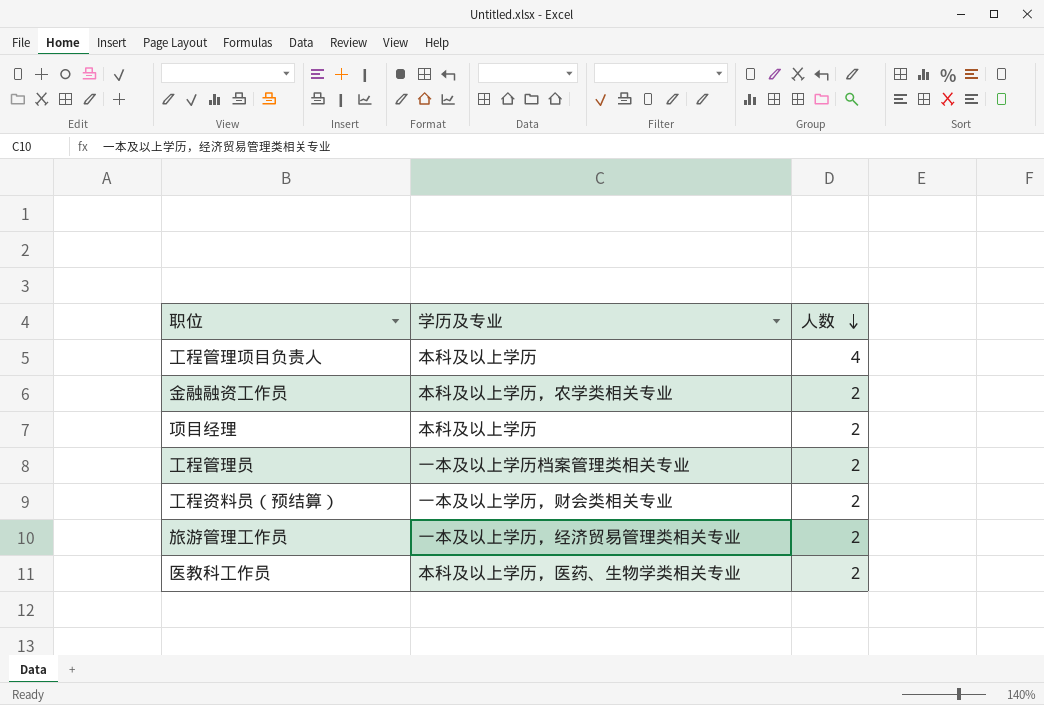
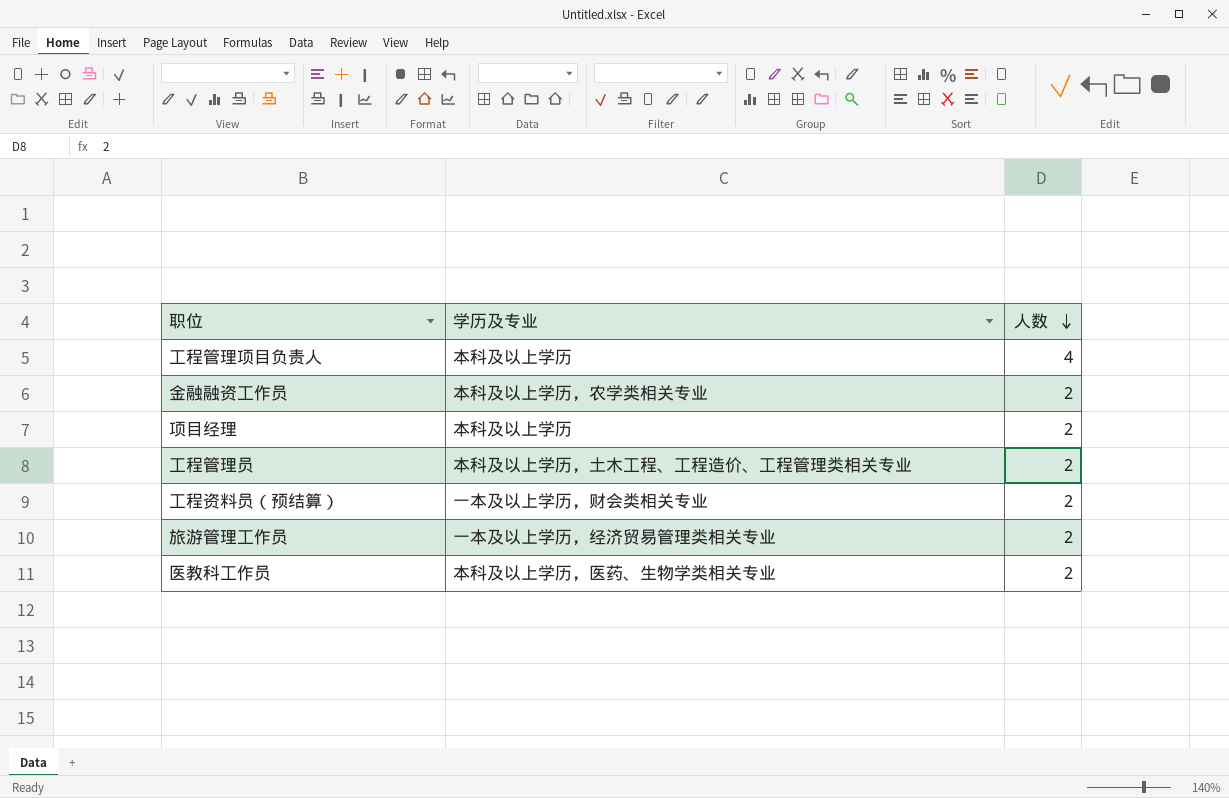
工程管理员 | 学历及专业: 一本及以上学历档案管理类相关专业 -> 本科及以上学历，土木工程、工程造价、工程管理类相关专业

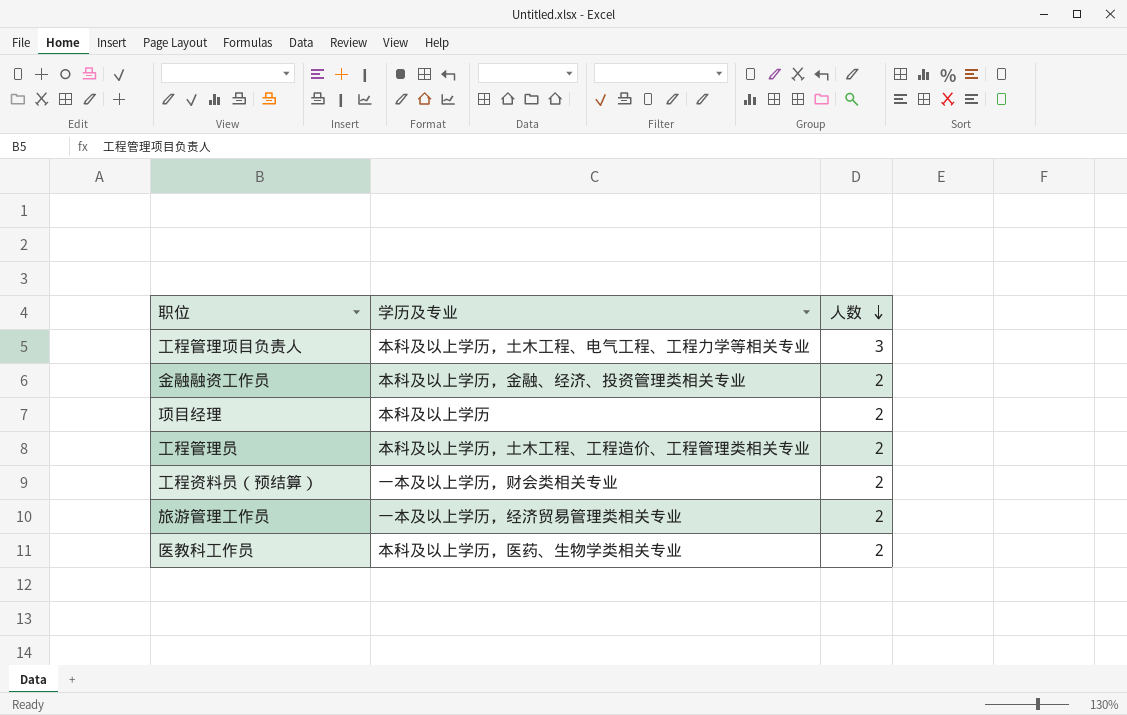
工程管理项目负责人 | 学历及专业: 本科及以上学历 -> 本科及以上学历，土木工程、电气工程、工程力学等相关专业
工程管理项目负责人 | 人数: 4 -> 3
金融融资工作员 | 学历及专业: 本科及以上学历，农学类相关专业 -> 本科及以上学历，金融、经济、投资管理类相关专业

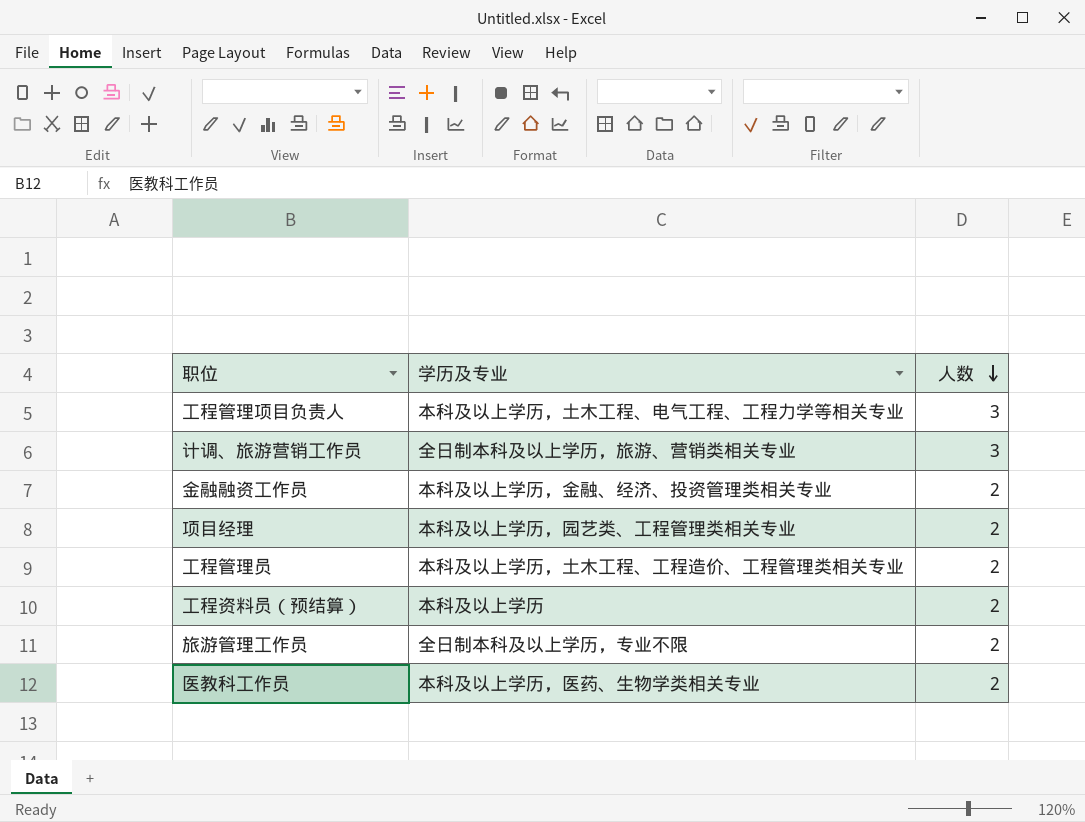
row 计调、旅游营销工作员: none -> 全日制本科及以上学历，旅游、营销类相关专业 | 3
项目经理 | 学历及专业: 本科及以上学历 -> 本科及以上学历，园艺类、工程管理类相关专业
工程资料员（预结算） | 学历及专业: 一本及以上学历，财会类相关专业 -> 本科及以上学历
旅游管理工作员 | 学历及专业: 一本及以上学历，经济贸易管理类相关专业 -> 全日制本科及以上学历，专业不限

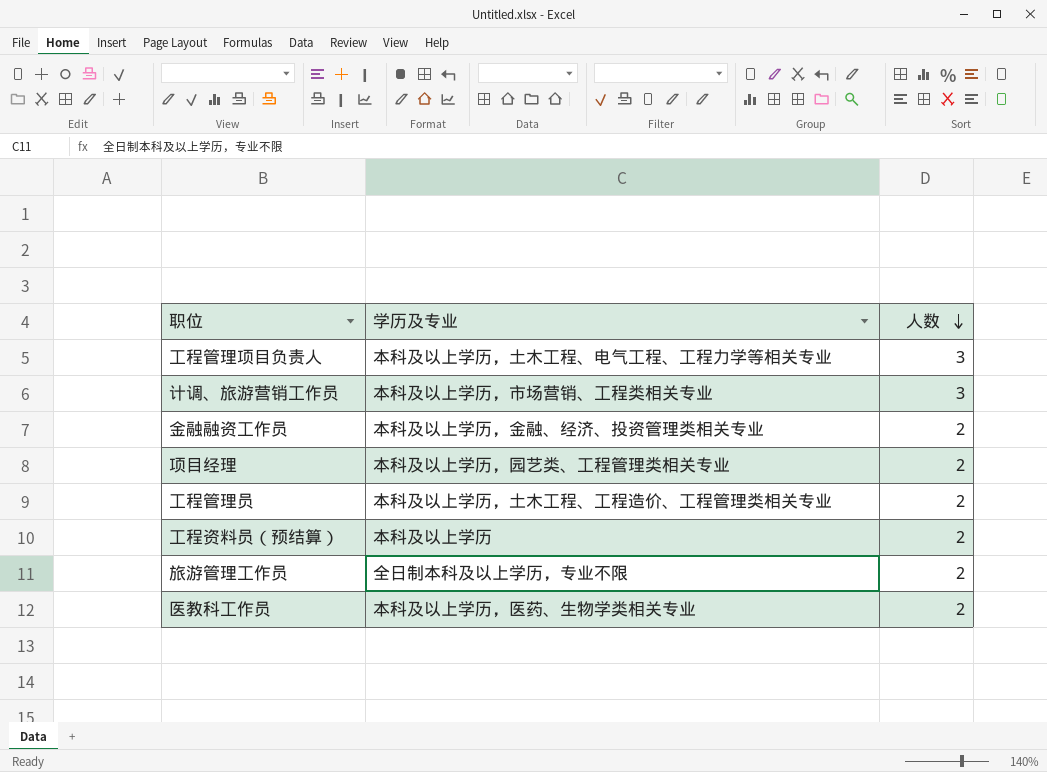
计调、旅游营销工作员 | 学历及专业: 全日制本科及以上学历，旅游、营销类相关专业 -> 本科及以上学历，市场营销、工程类相关专业

